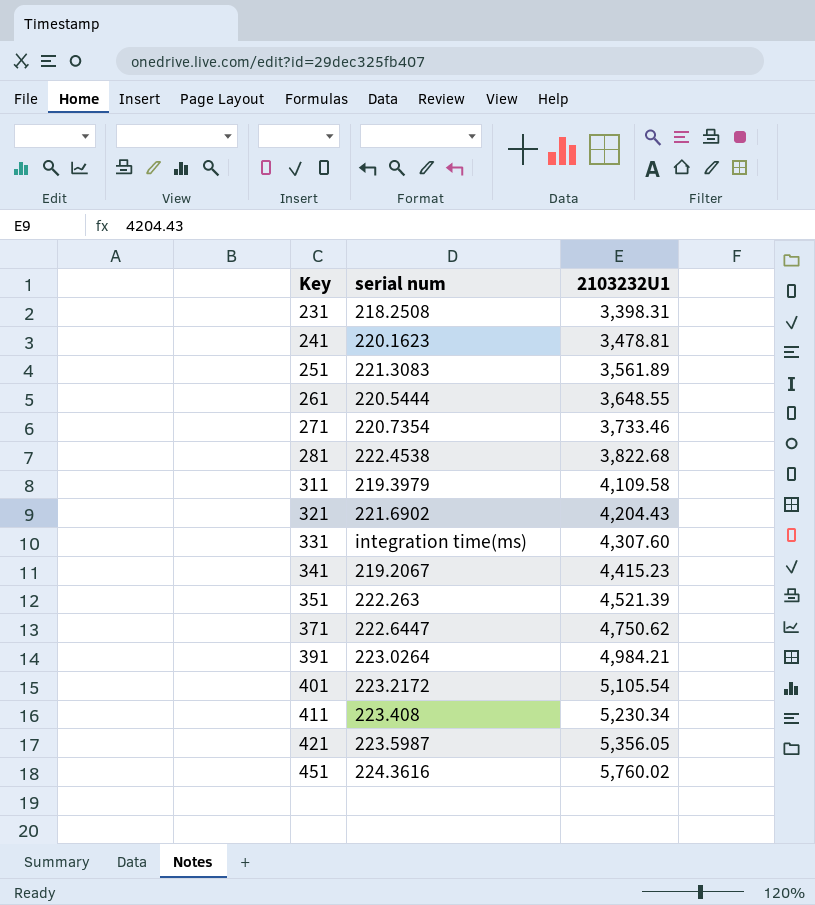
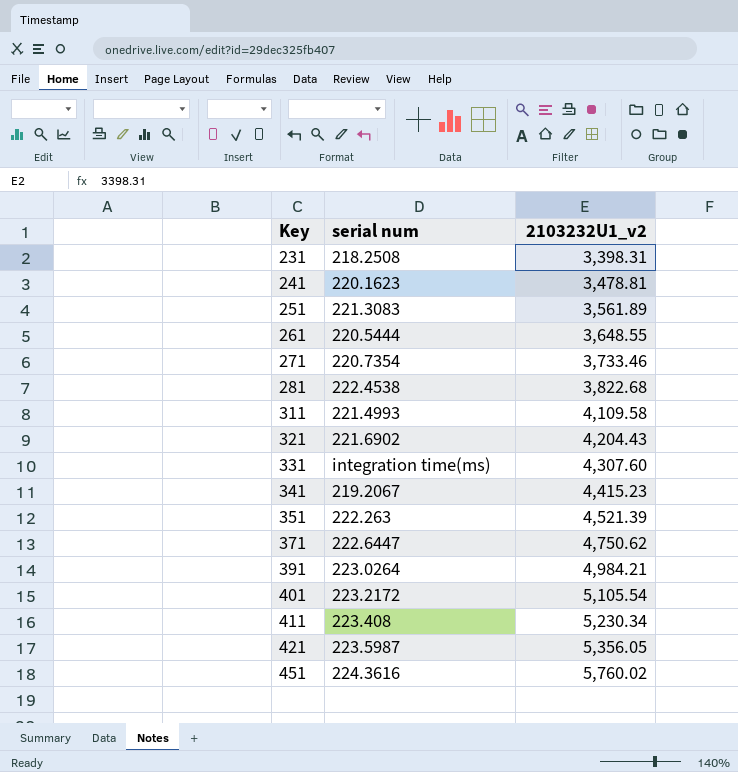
column name: 2103232U1 -> 2103232U1_v2
311 | serial num: 219.3979 -> 221.4993

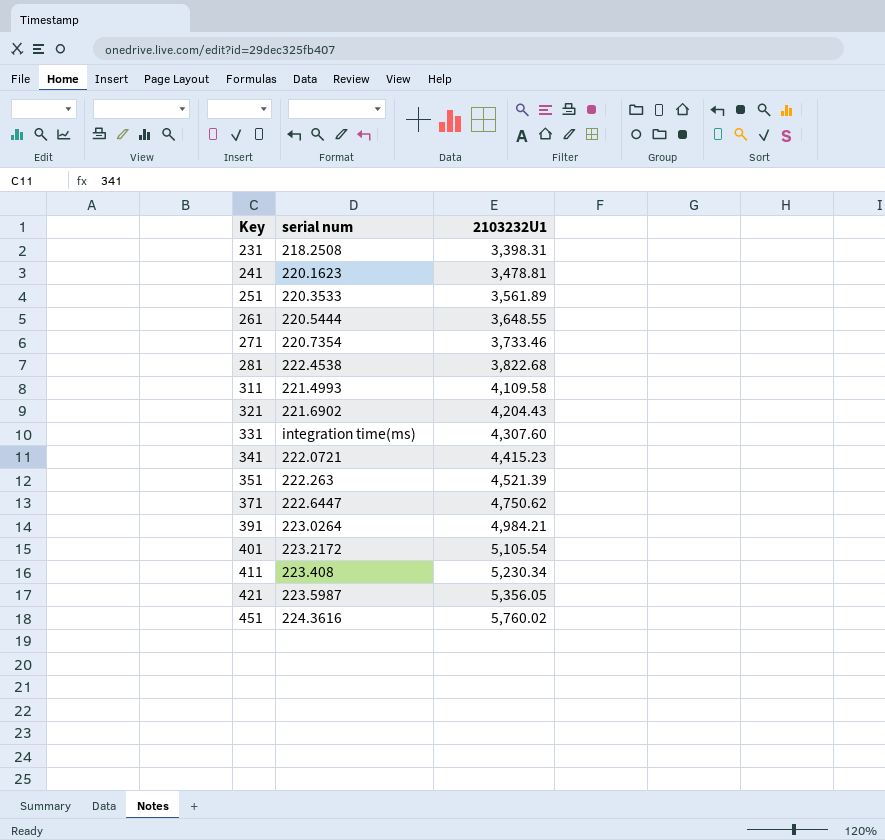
column name: 2103232U1_v2 -> 2103232U1
251 | serial num: 221.3083 -> 220.3533
341 | serial num: 219.2067 -> 222.0721

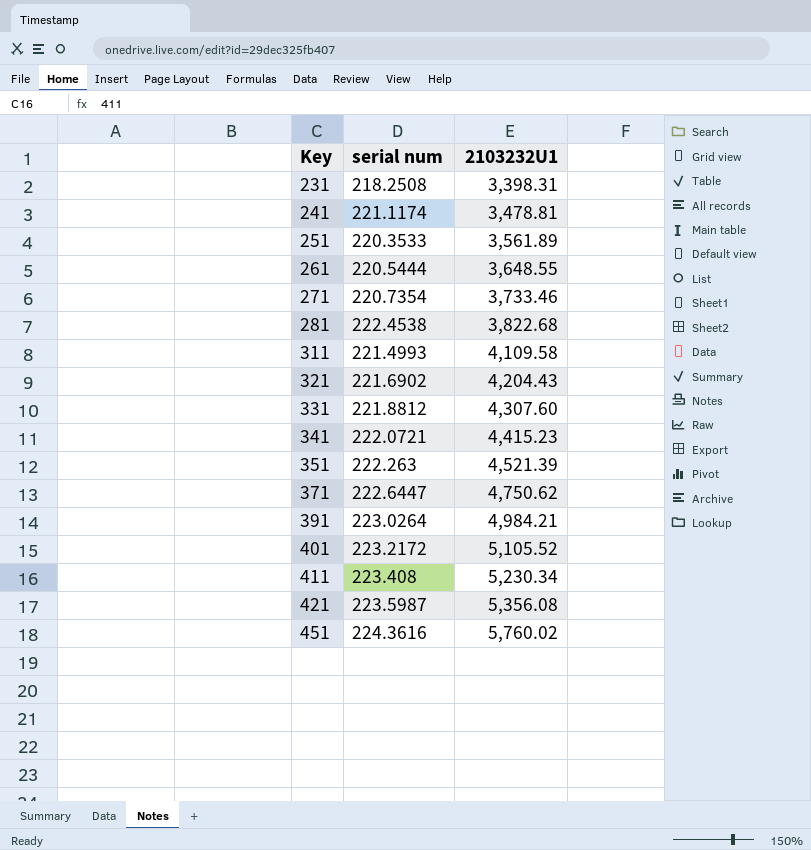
241 | serial num: 220.1623 -> 221.1174
331 | serial num: integration time(ms) -> 221.8812
401 | 2103232U1: 5,105.54 -> 5,105.52
421 | 2103232U1: 5,356.05 -> 5,356.08

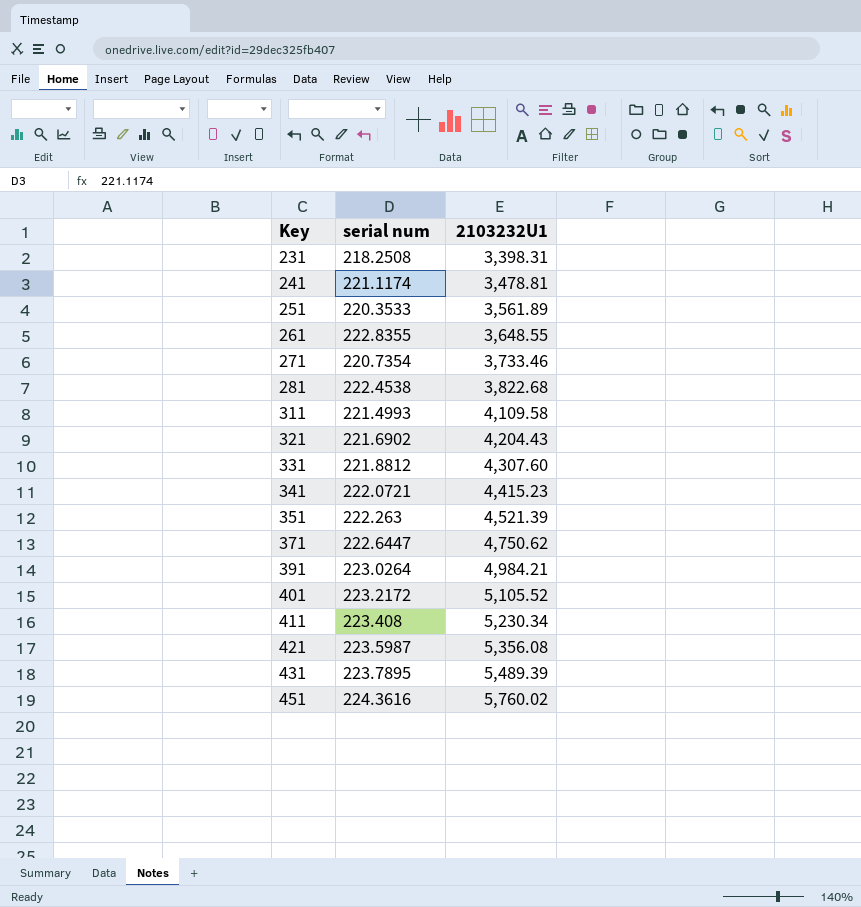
261 | serial num: 220.5444 -> 222.8355
row 431: none -> 223.7895 | 5,489.39

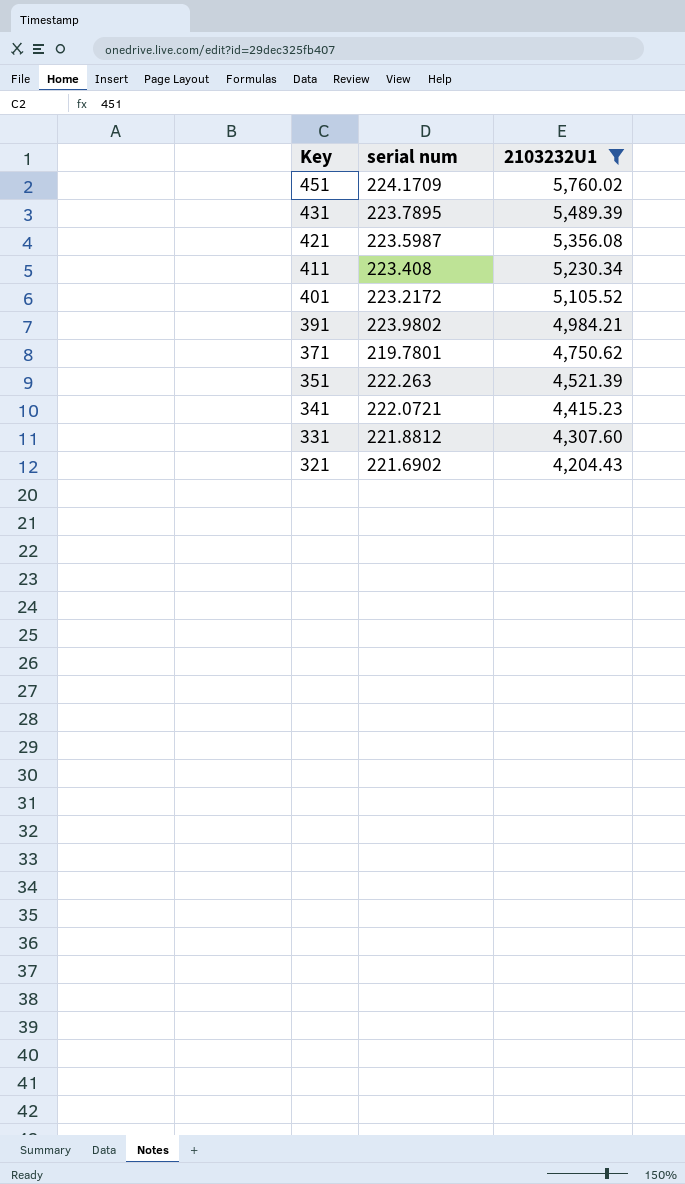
filter: none -> 2103232U1 >= 4,204.43
row order: Key ascending -> Key descending
451 | serial num: 224.3616 -> 224.1709
391 | serial num: 223.0264 -> 223.9802
371 | serial num: 222.6447 -> 219.7801

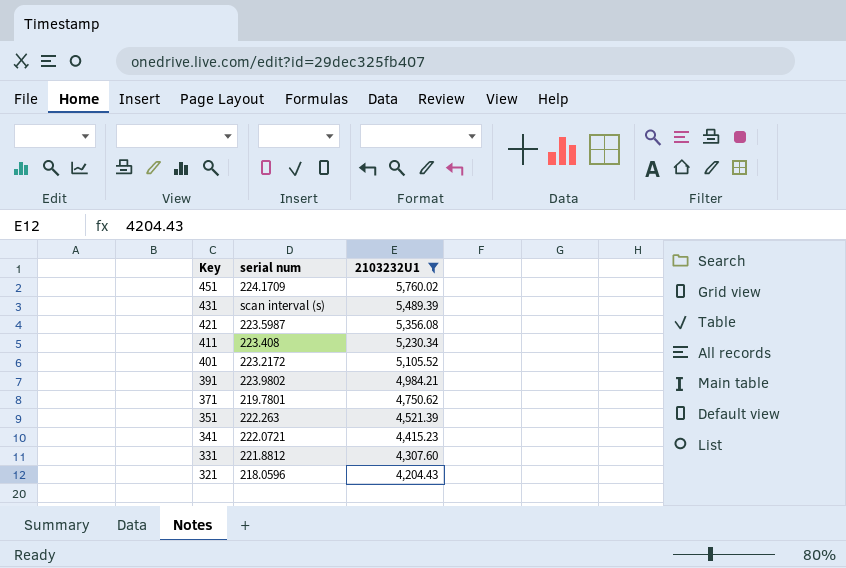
431 | serial num: 223.7895 -> scan interval (s)
321 | serial num: 221.6902 -> 218.0596

